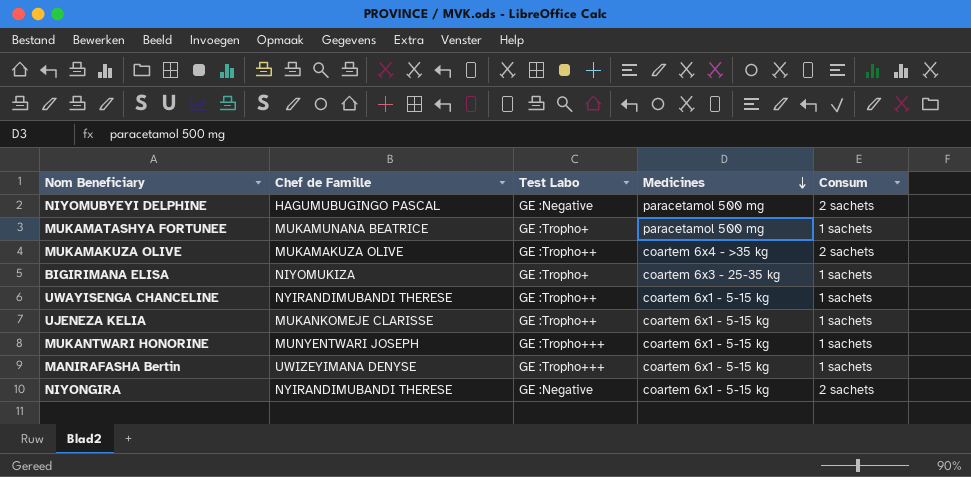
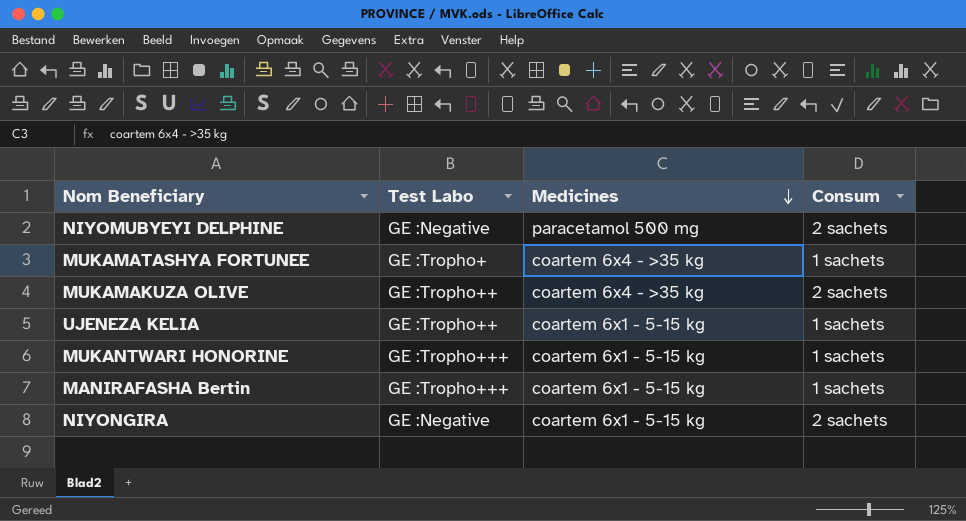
column Chef de Famille | position: 2 -> none
row BIGIRIMANA ELISA: NIYOMUKIZA | GE :Tropho+ | coartem 6x3 - 25-35 kg | 1 sachets -> none
row UWAYISENGA CHANCELINE: NYIRANDIMUBANDI THERESE | GE :Tropho++ | coartem 6x1 - 5-15 kg | 1 sachets -> none
MUKAMATASHYA FORTUNEE | Medicines: paracetamol 500 mg -> coartem 6x4 - >35 kg

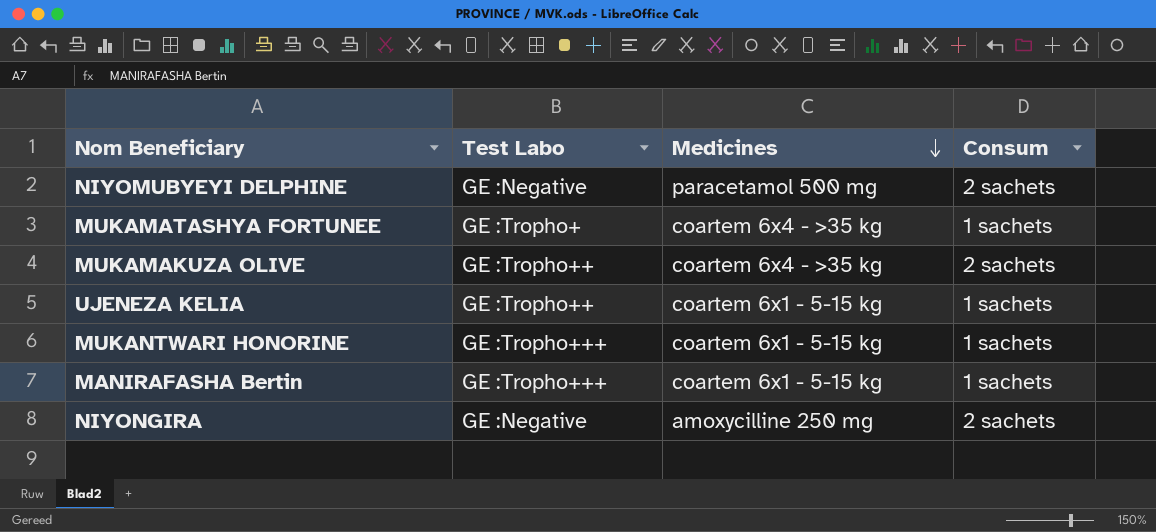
NIYONGIRA | Medicines: coartem 6x1 - 5-15 kg -> amoxycilline 250 mg

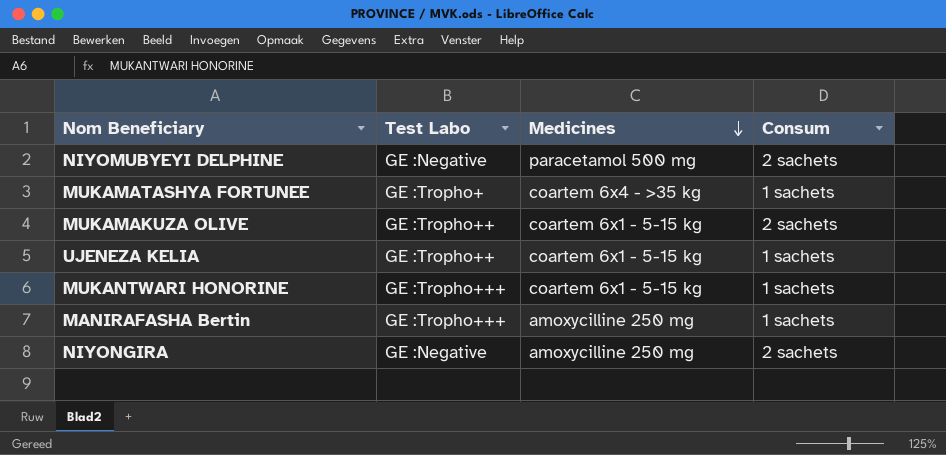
MUKAMAKUZA OLIVE | Medicines: coartem 6x4 - >35 kg -> coartem 6x1 - 5-15 kg
MANIRAFASHA Bertin | Medicines: coartem 6x1 - 5-15 kg -> amoxycilline 250 mg

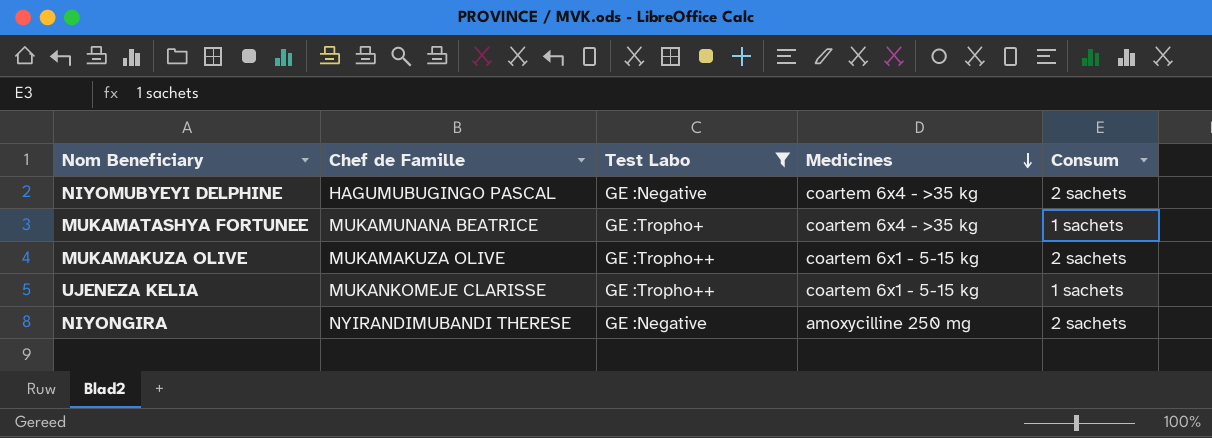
filter: none -> Test Labo != GE :Tropho+++
column Chef de Famille | position: none -> 2
NIYOMUBYEYI DELPHINE | Medicines: paracetamol 500 mg -> coartem 6x4 - >35 kg

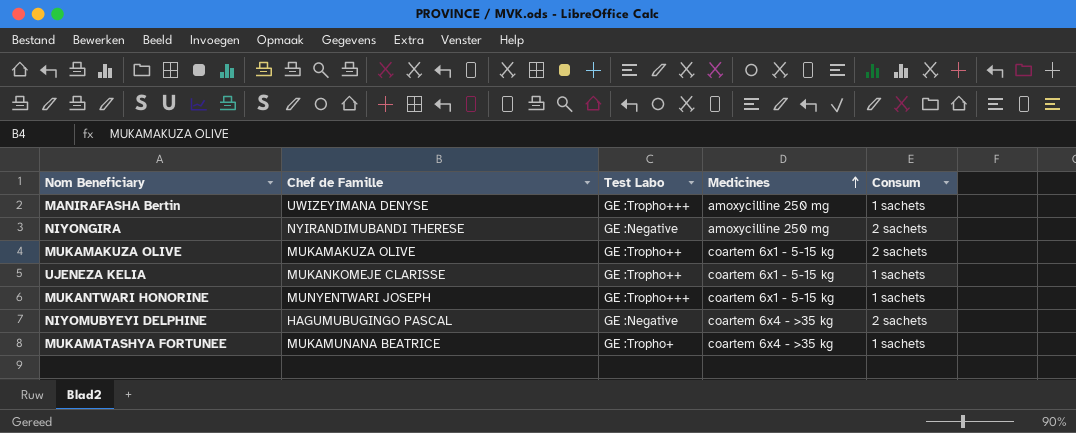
filter: Test Labo != GE :Tropho+++ -> none
row order: Medicines descending -> Medicines ascending

